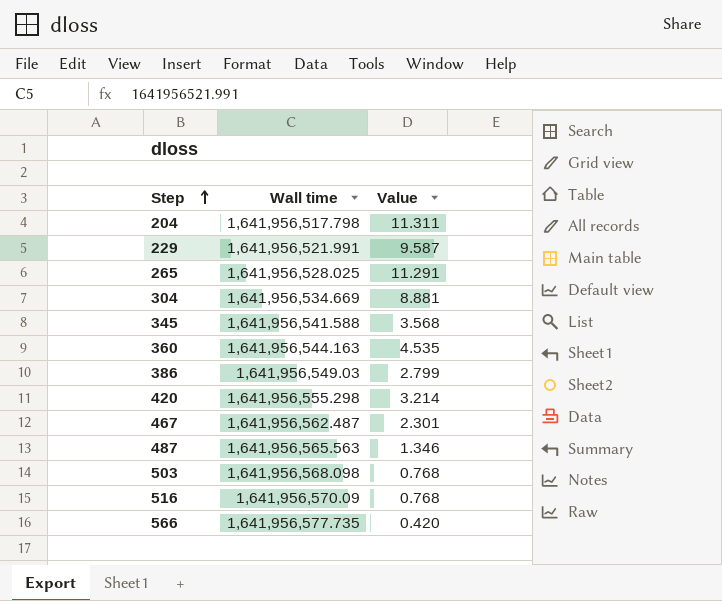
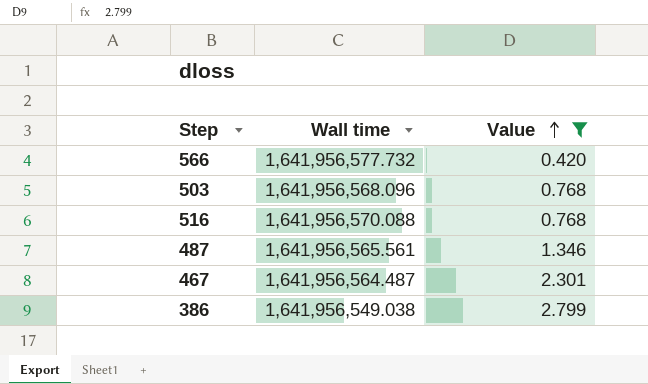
filter: none -> Value <= 2.799
row order: Step ascending -> Value ascending
566 | Wall time: 1,641,956,577.735 -> 1,641,956,577.732
503 | Wall time: 1,641,956,568.098 -> 1,641,956,568.096
516 | Wall time: 1,641,956,570.09 -> 1,641,956,570.088
487 | Wall time: 1,641,956,565.563 -> 1,641,956,565.561
467 | Wall time: 1,641,956,562.487 -> 1,641,956,564.487
386 | Wall time: 1,641,956,549.03 -> 1,641,956,549.038

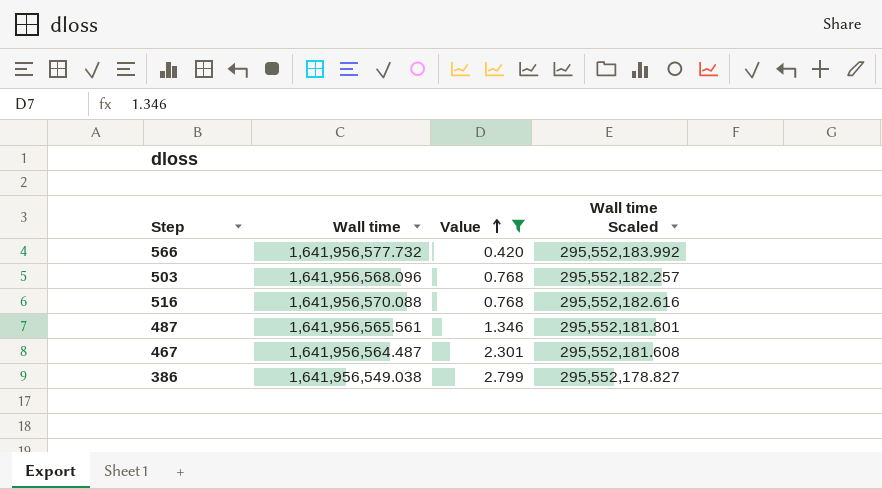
column Wall time Scaled | formula: none -> [Wall time] * 0.18

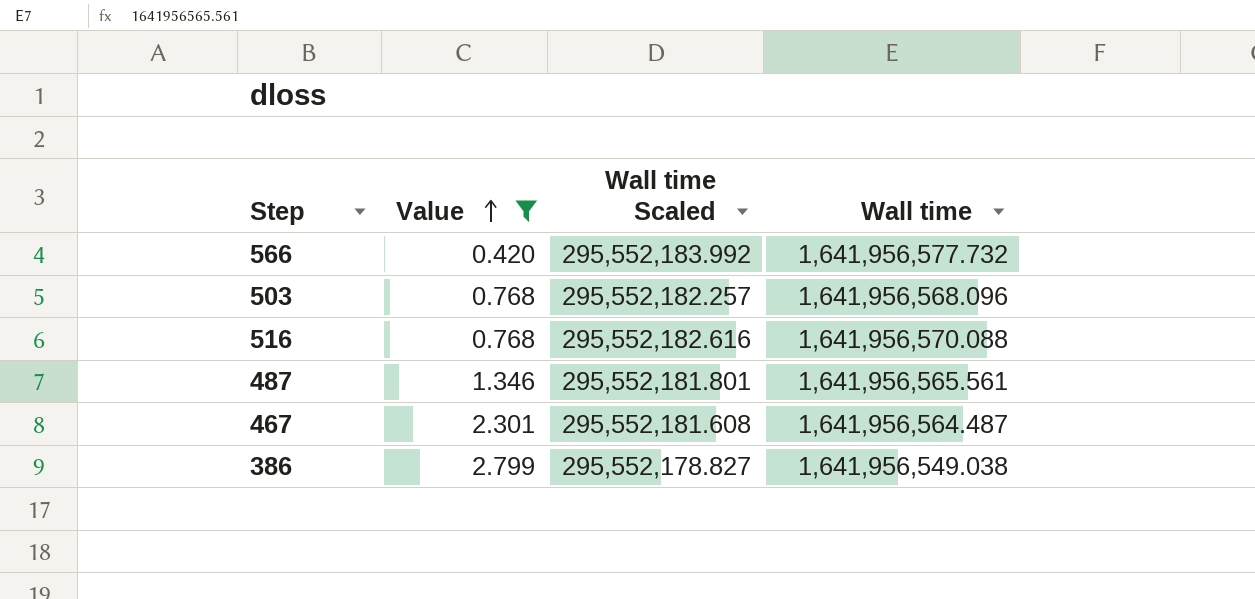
column Wall time | position: 2 -> 4

